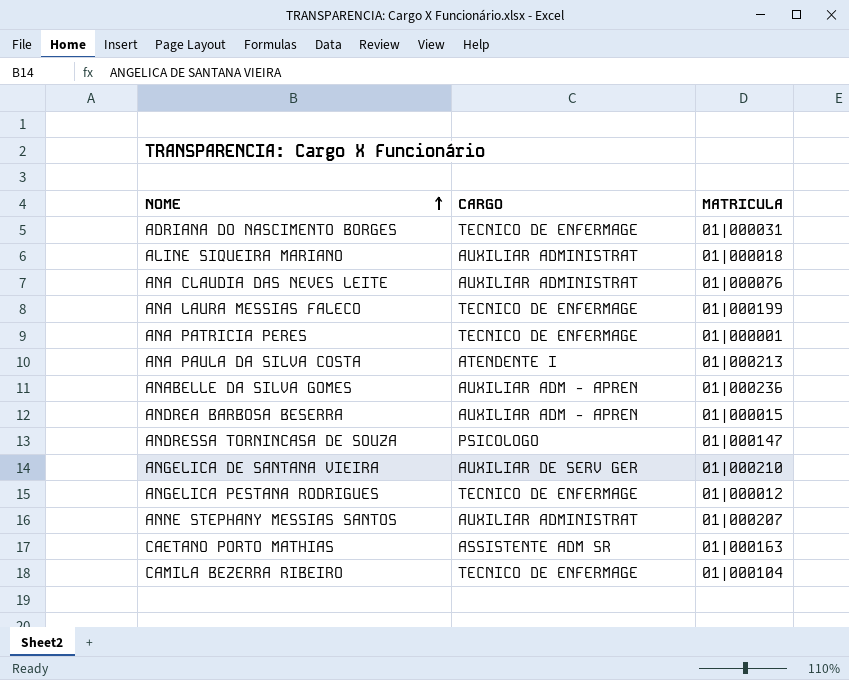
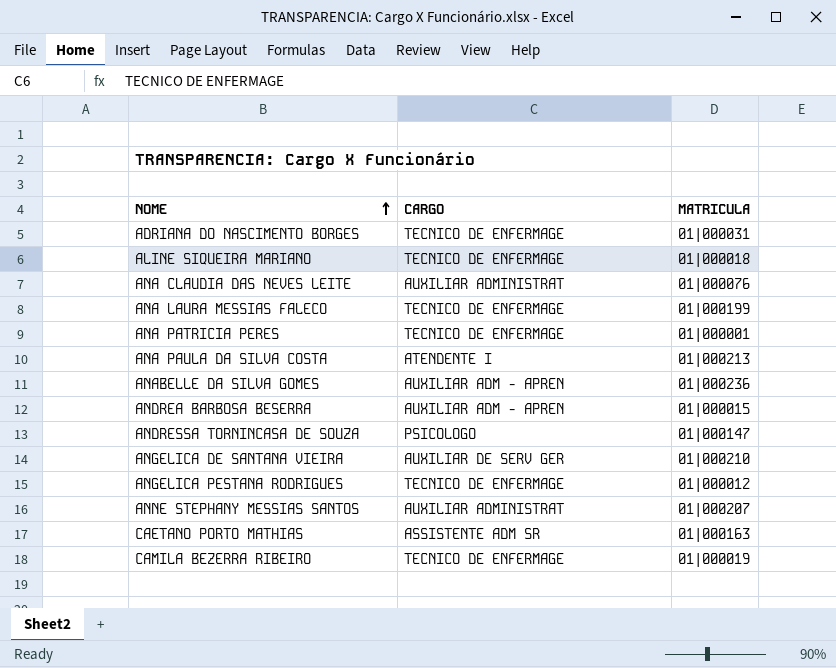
ALINE SIQUEIRA MARIANO | CARGO: AUXILIAR ADMINISTRAT -> TECNICO DE ENFERMAGE
CAMILA BEZERRA RIBEIRO | MATRICULA: 01|000104 -> 01|000019

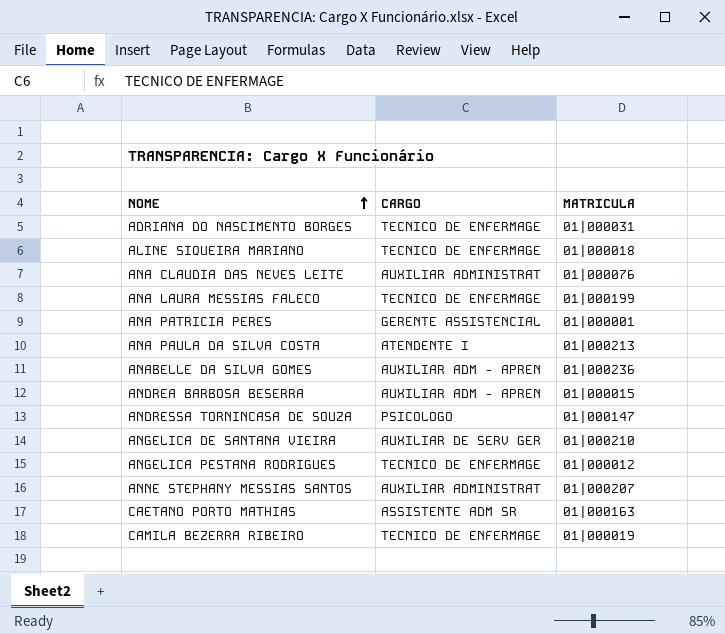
ANA PATRICIA PERES | CARGO: TECNICO DE ENFERMAGE -> GERENTE ASSISTENCIAL

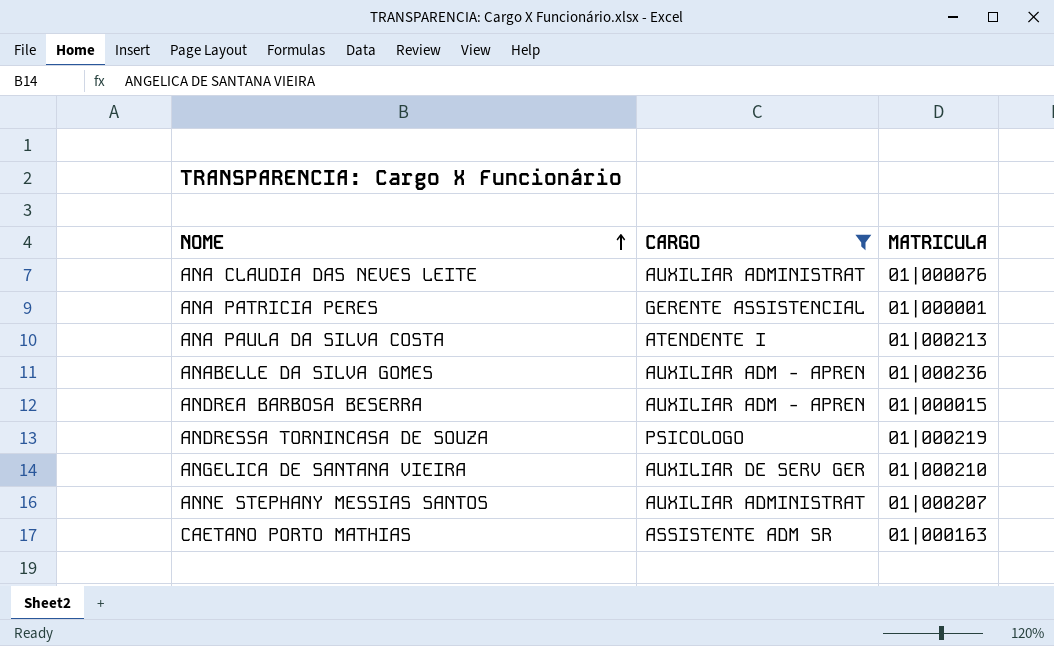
filter: none -> CARGO != TECNICO DE ENFERMAGE
ANDRESSA TORNINCASA DE SOUZA | MATRICULA: 01|000147 -> 01|000219

